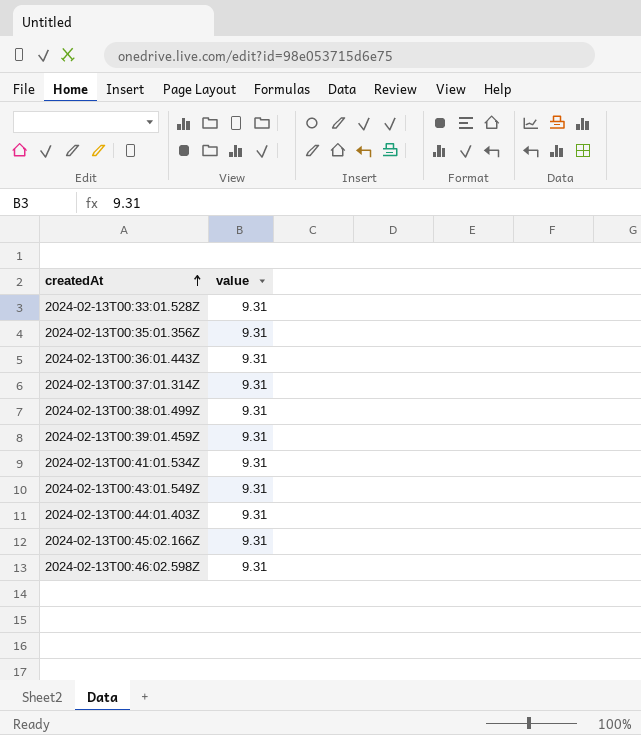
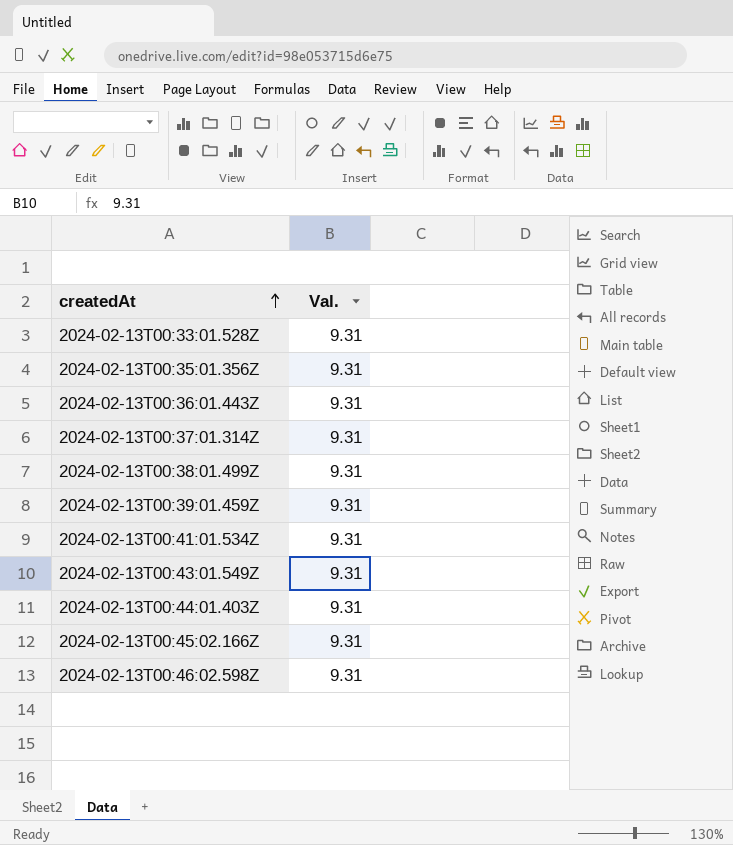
column name: value -> Val.

